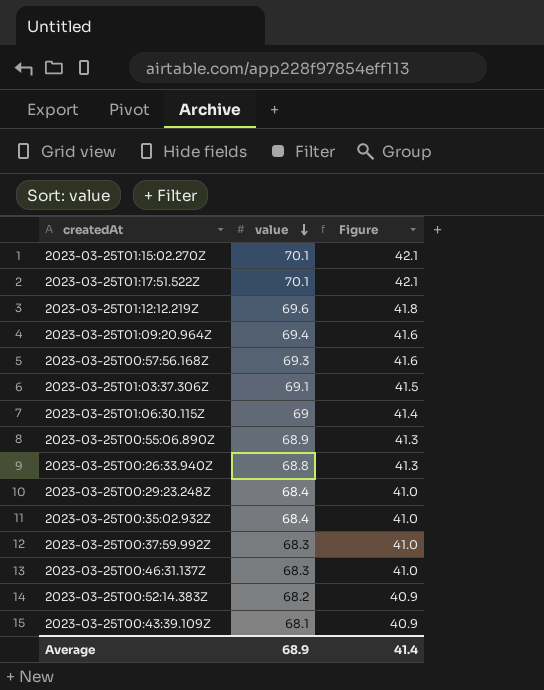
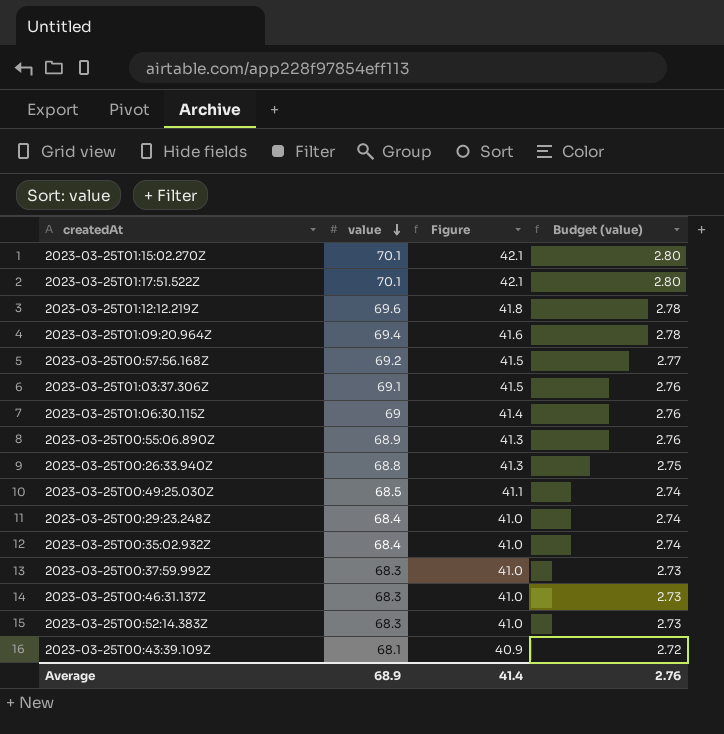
column Budget (value) | formula: none -> [value] * 0.04
2023-03-25T00:57:56.168Z | value: 69.3 -> 69.2
2023-03-25T00:57:56.168Z | Figure: 41.6 -> 41.5
row 2023-03-25T00:49:25.030Z: none -> 68.5 | 41.1 | 2.74
2023-03-25T00:52:14.383Z | value: 68.2 -> 68.3
2023-03-25T00:52:14.383Z | Figure: 40.9 -> 41.0

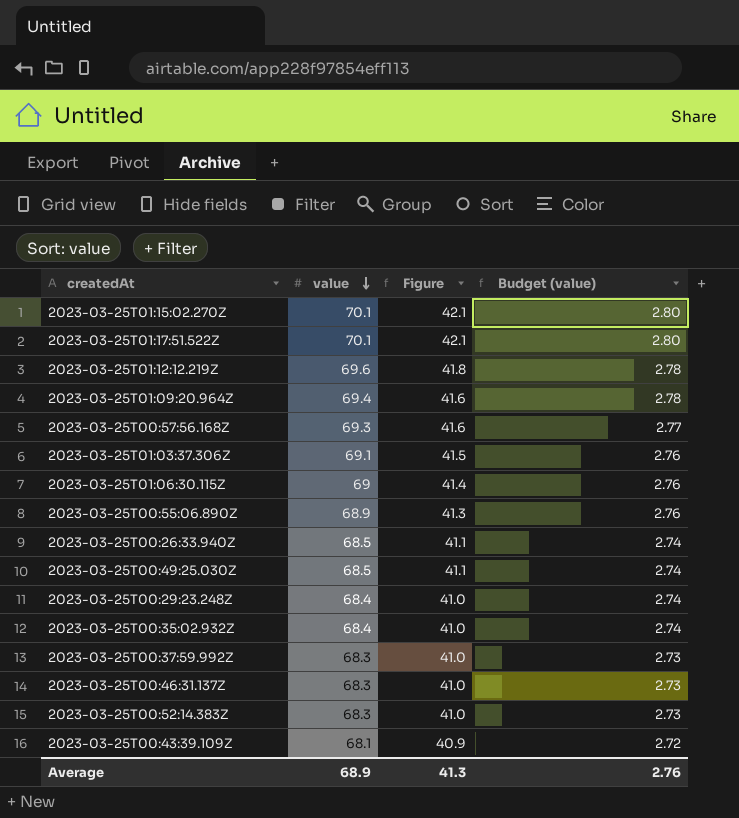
2023-03-25T00:57:56.168Z | value: 69.2 -> 69.3
2023-03-25T00:57:56.168Z | Figure: 41.5 -> 41.6
2023-03-25T00:26:33.940Z | value: 68.8 -> 68.5
2023-03-25T00:26:33.940Z | Figure: 41.3 -> 41.1
2023-03-25T00:26:33.940Z | Budget (value): 2.75 -> 2.74
Average | Figure: 41.4 -> 41.3

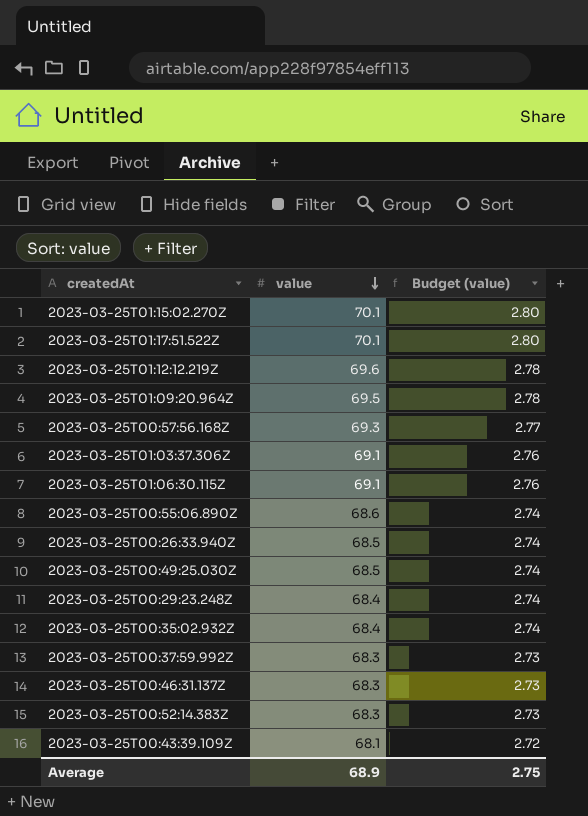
column Figure | formula: [value] * 0.6 -> none
2023-03-25T01:09:20.964Z | value: 69.4 -> 69.5
2023-03-25T01:06:30.115Z | value: 69 -> 69.1
2023-03-25T00:55:06.890Z | value: 68.9 -> 68.6
2023-03-25T00:55:06.890Z | Budget (value): 2.76 -> 2.74
Average | Budget (value): 2.76 -> 2.75

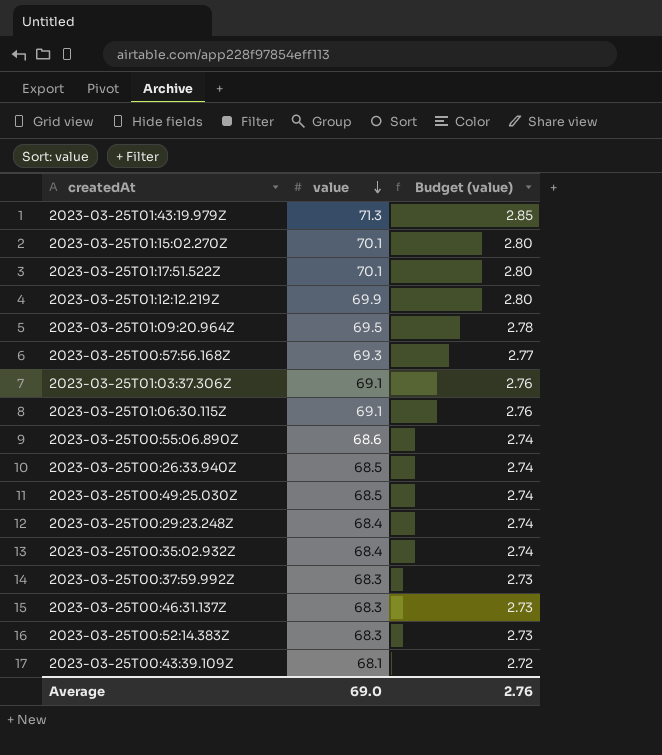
row 2023-03-25T01:43:19.979Z: none -> 71.3 | 2.85
2023-03-25T01:12:12.219Z | value: 69.6 -> 69.9
2023-03-25T01:12:12.219Z | Budget (value): 2.78 -> 2.80
Average | value: 68.9 -> 69.0
Average | Budget (value): 2.75 -> 2.76

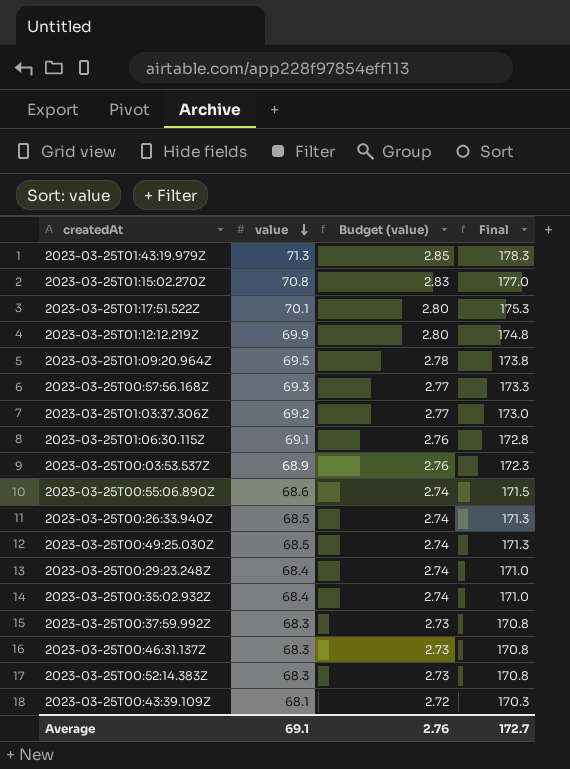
column Final | formula: none -> [value] * 2.5
2023-03-25T01:15:02.270Z | value: 70.1 -> 70.8
2023-03-25T01:15:02.270Z | Budget (value): 2.80 -> 2.83
2023-03-25T01:03:37.306Z | value: 69.1 -> 69.2
2023-03-25T01:03:37.306Z | Budget (value): 2.76 -> 2.77
row 2023-03-25T00:03:53.537Z: none -> 68.9 | 2.76 | 172.3
Average | value: 69.0 -> 69.1

